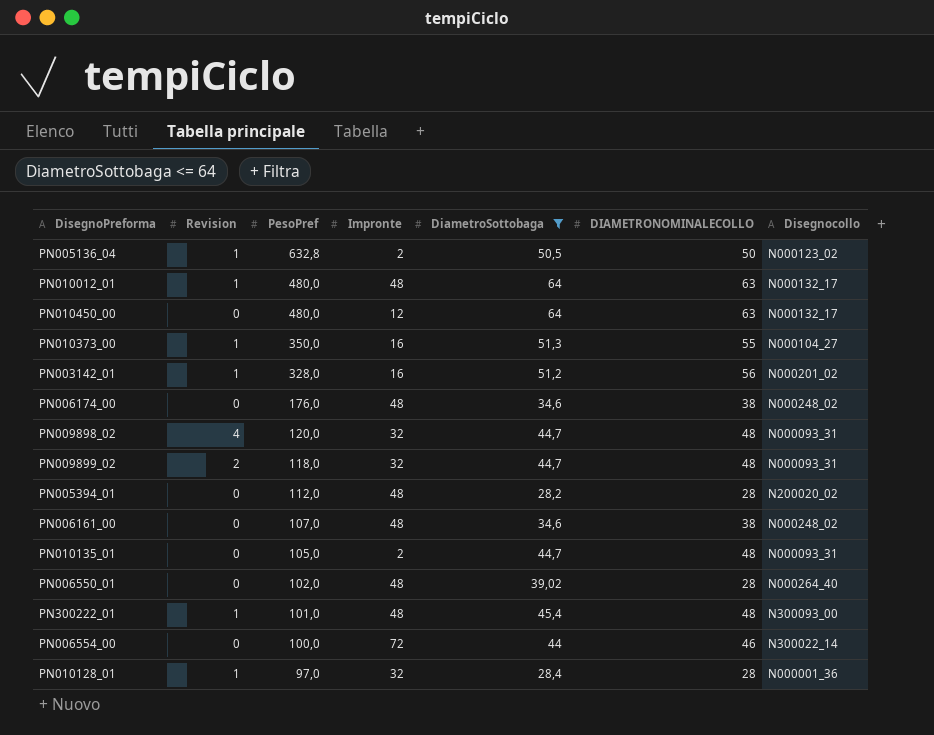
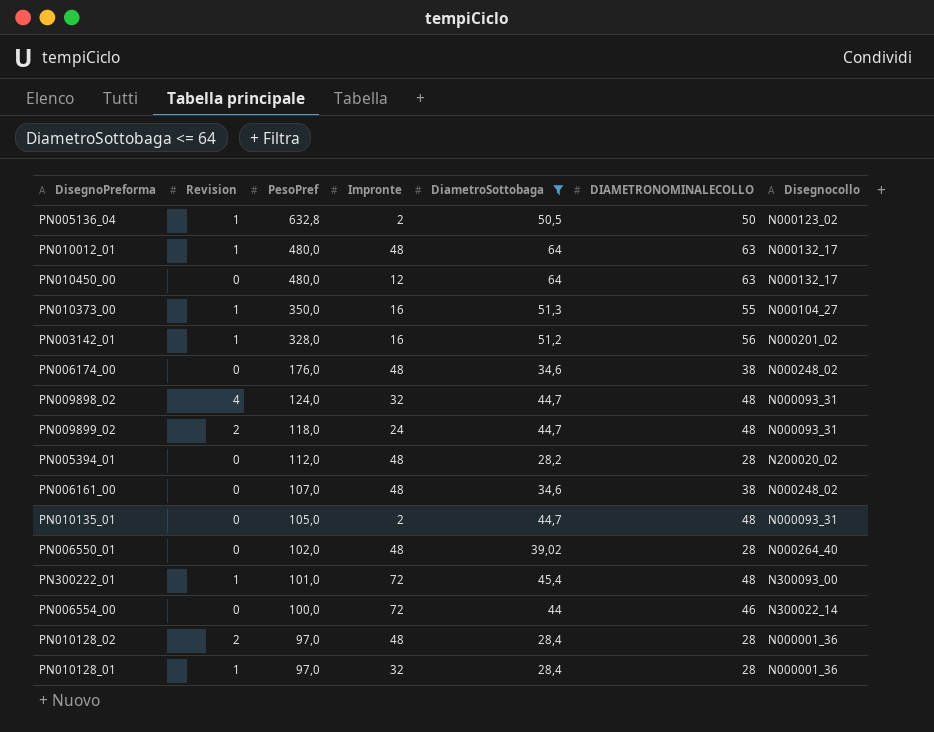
PN009898_02 | PesoPref: 120,0 -> 124,0
PN009899_02 | Impronte: 32 -> 24
PN300222_01 | Impronte: 48 -> 72
row PN010128_02: none -> 2 | 97,0 | 48 | 28,4 | 28 | N000001_36

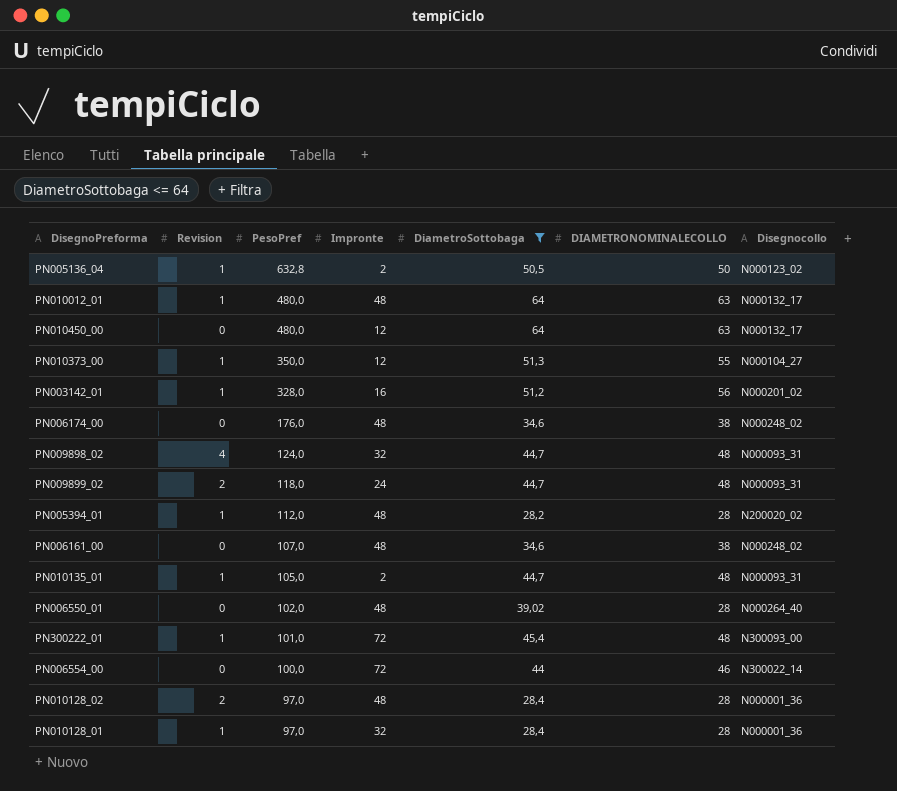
PN010373_00 | Impronte: 16 -> 12
PN005394_01 | Revision: 0 -> 1
PN010135_01 | Revision: 0 -> 1

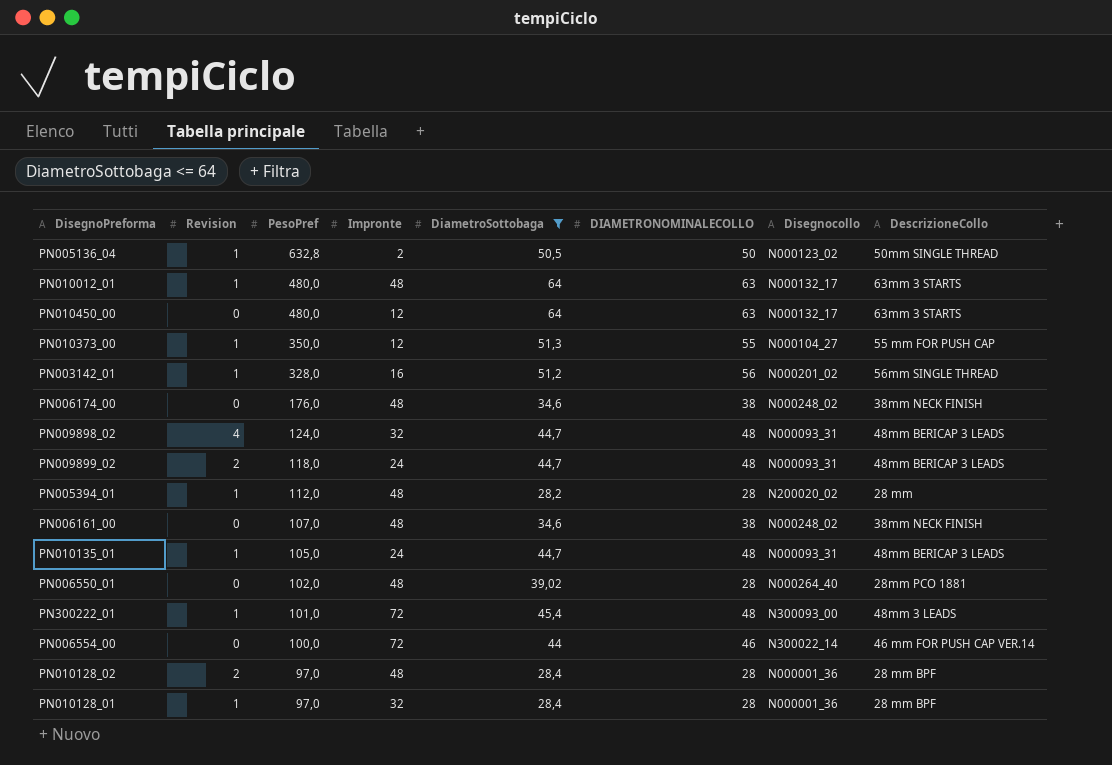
column DescrizioneCollo | position: none -> 8
PN010135_01 | Impronte: 2 -> 24

